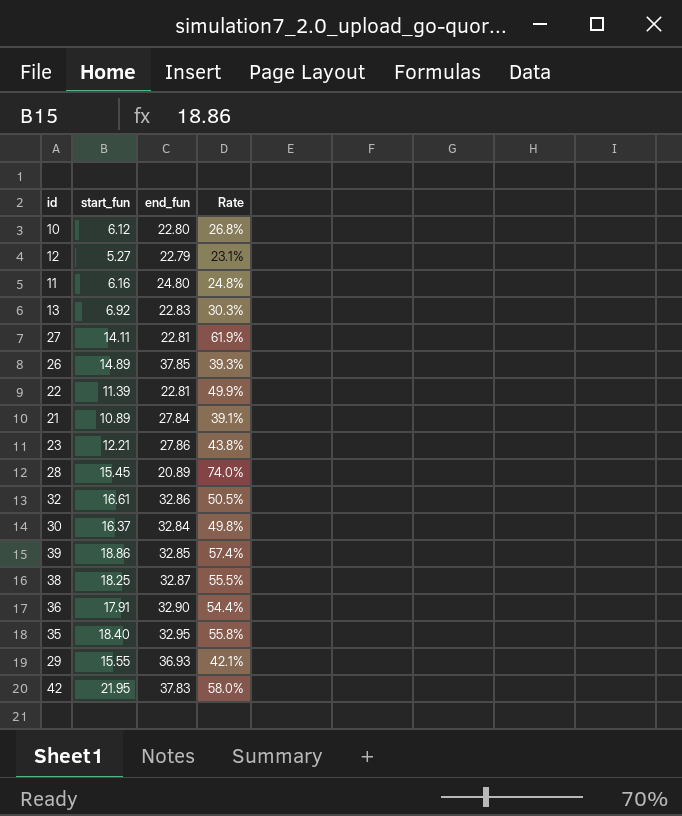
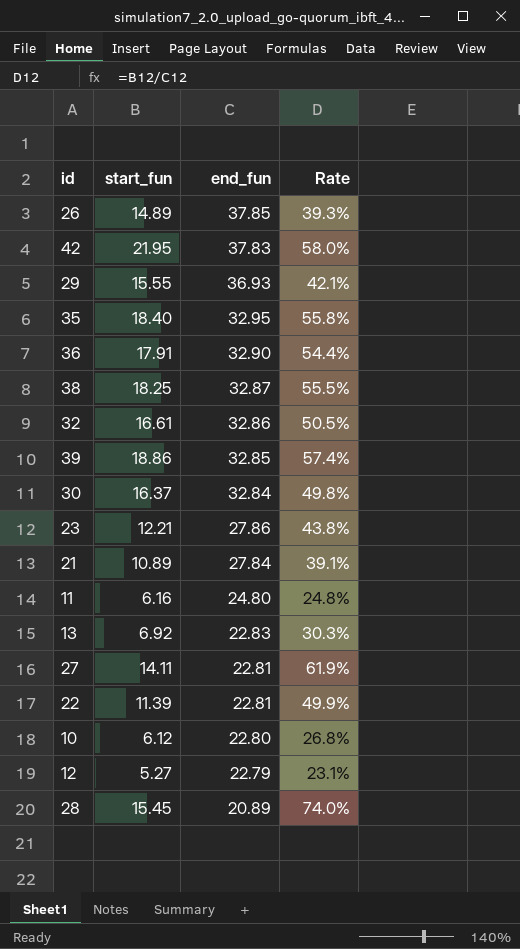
row order: none -> end_fun descending

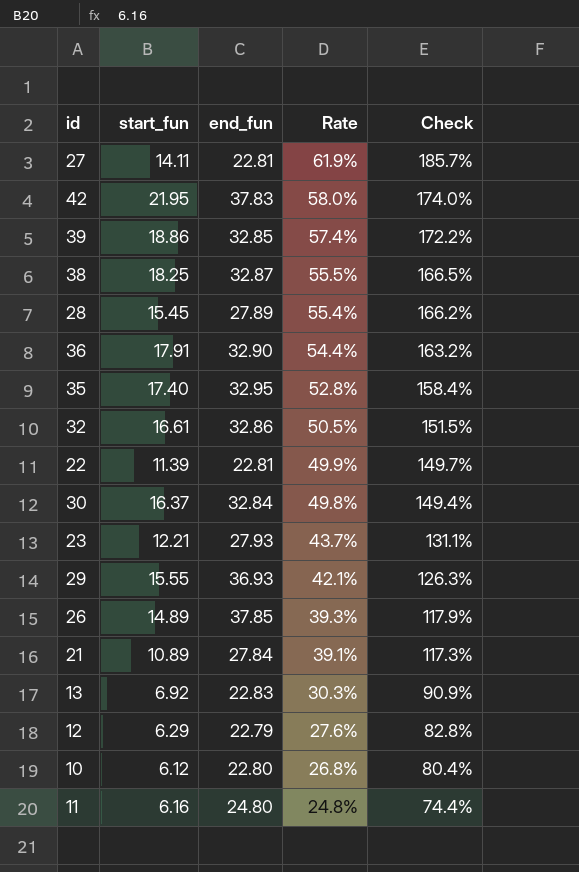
row order: end_fun descending -> Rate descending
column Check | formula: none -> [Rate] * 3
28 | end_fun: 20.89 -> 27.89
28 | Rate: 74.0% -> 55.4%
35 | start_fun: 18.40 -> 17.40
35 | Rate: 55.8% -> 52.8%
23 | end_fun: 27.86 -> 27.93
23 | Rate: 43.8% -> 43.7%
12 | start_fun: 5.27 -> 6.29
12 | Rate: 23.1% -> 27.6%

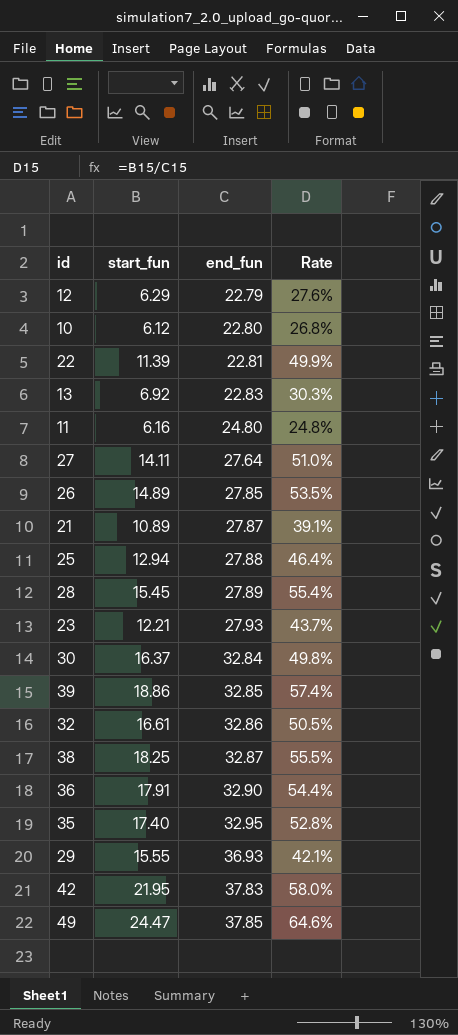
row order: Rate descending -> end_fun ascending
column Check | formula: [Rate] * 3 -> none
27 | end_fun: 22.81 -> 27.64
27 | Rate: 61.9% -> 51.0%
26 | end_fun: 37.85 -> 27.85
26 | Rate: 39.3% -> 53.5%
21 | end_fun: 27.84 -> 27.87
row 25: none -> 12.94 | 27.88 | 46.4%
row 49: none -> 24.47 | 37.85 | 64.6%

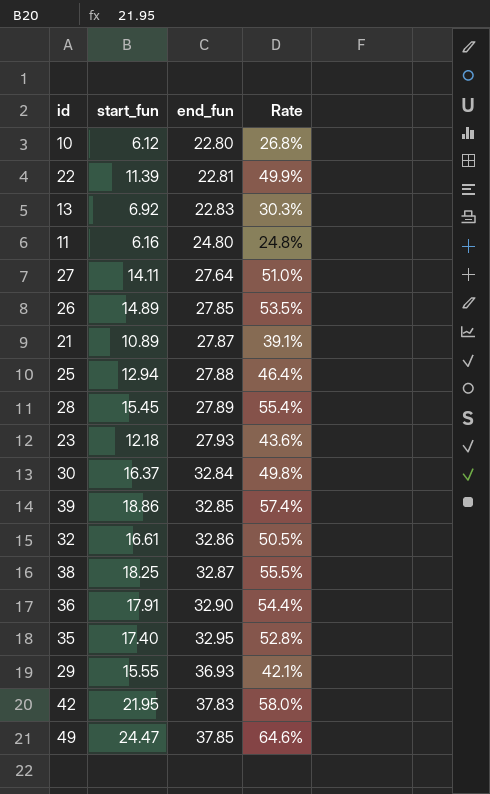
row 12: 6.29 | 22.79 | 27.6% -> none
23 | start_fun: 12.21 -> 12.18
23 | Rate: 43.7% -> 43.6%

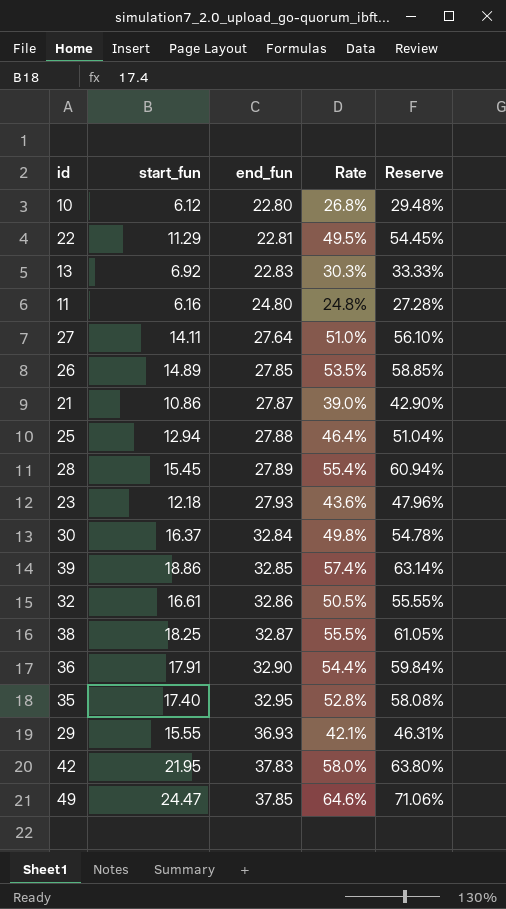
column Reserve | formula: none -> [Rate] * 1.1
22 | start_fun: 11.39 -> 11.29
22 | Rate: 49.9% -> 49.5%
21 | start_fun: 10.89 -> 10.86
21 | Rate: 39.1% -> 39.0%

